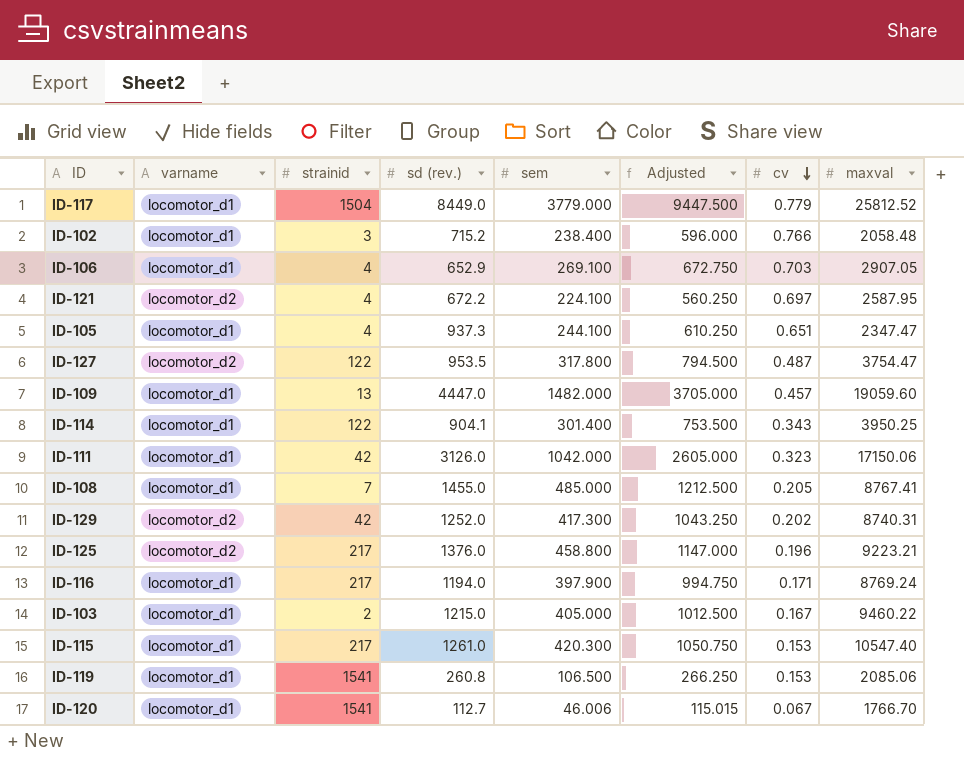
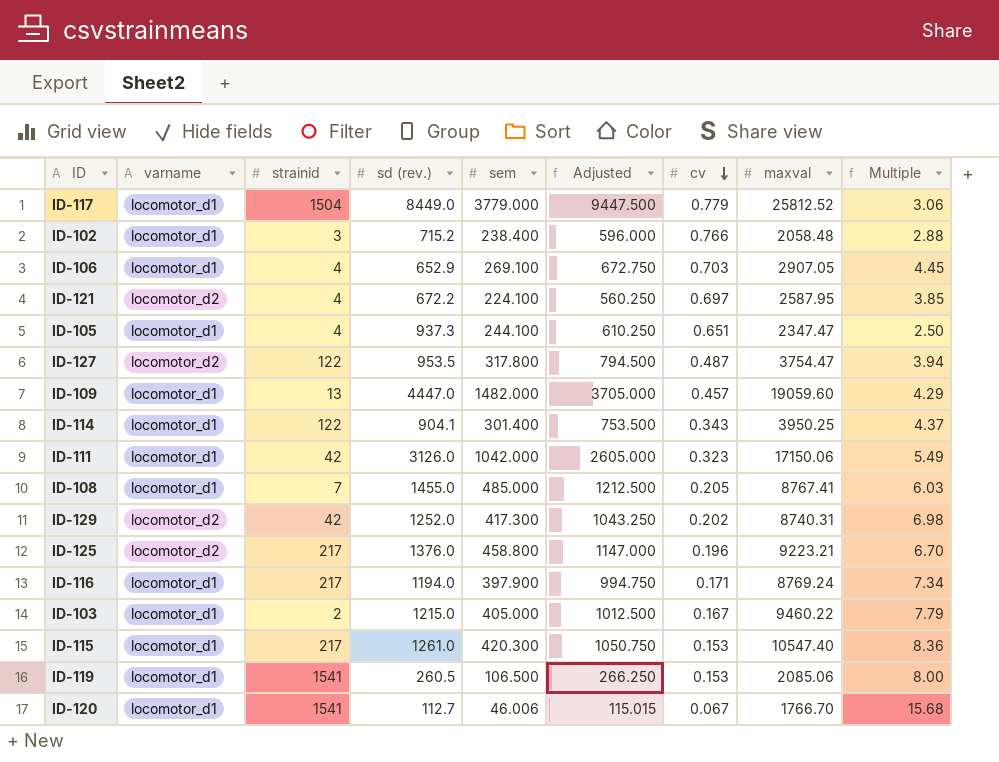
column Multiple | formula: none -> [maxval] / [sd (rev.)]
ID-119 | sd (rev.): 260.8 -> 260.5

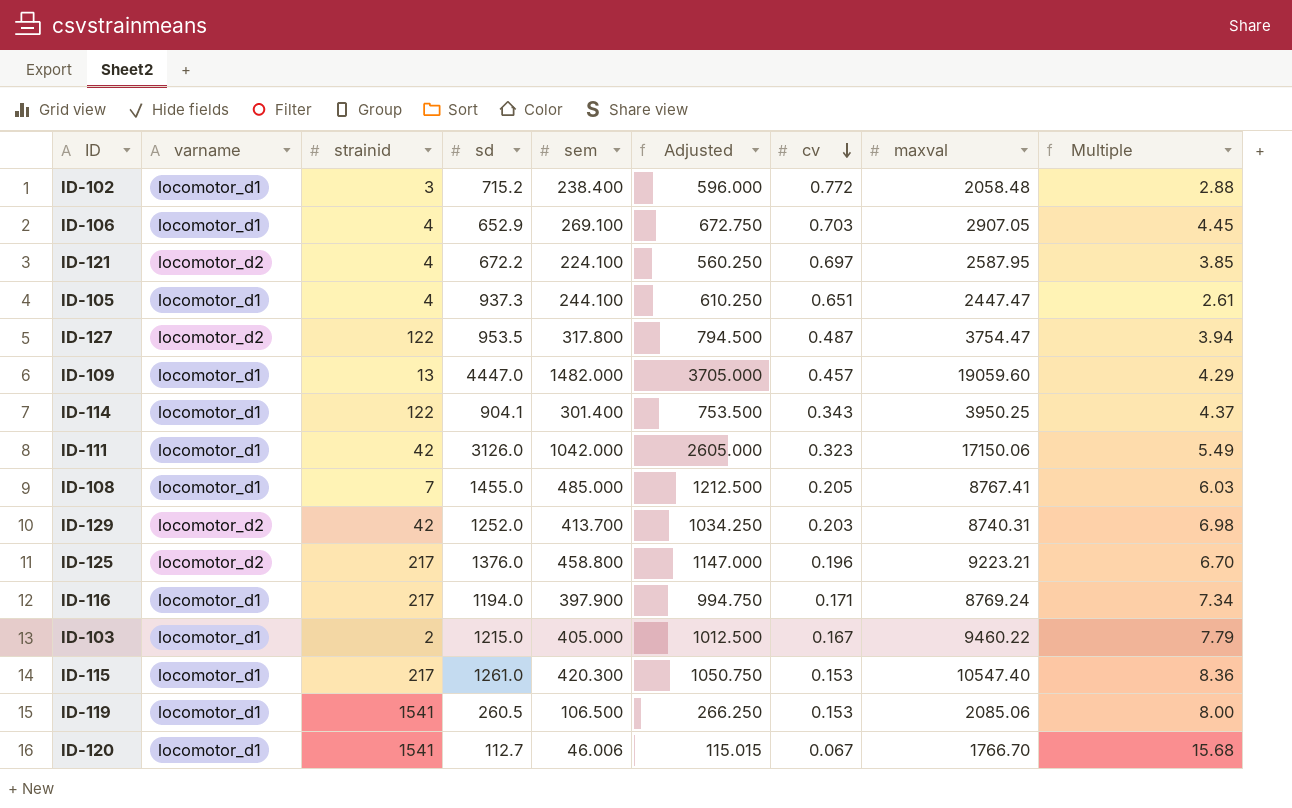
column name: sd (rev.) -> sd
row ID-117: locomotor_d1 | 1504 | 8449.0 | 3779.000 | 9447.500 | 0.779 | 25812.52 | 3.06 -> none
ID-102 | cv: 0.766 -> 0.772
ID-105 | maxval: 2347.47 -> 2447.47
ID-105 | Multiple: 2.50 -> 2.61
ID-129 | sem: 417.300 -> 413.700
ID-129 | Adjusted: 1043.250 -> 1034.250
ID-129 | cv: 0.202 -> 0.203

